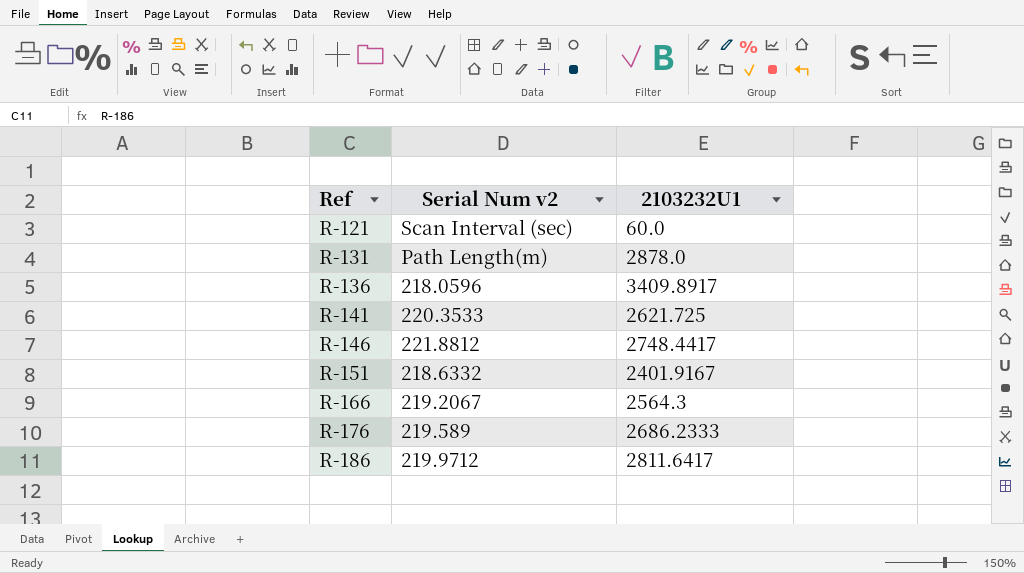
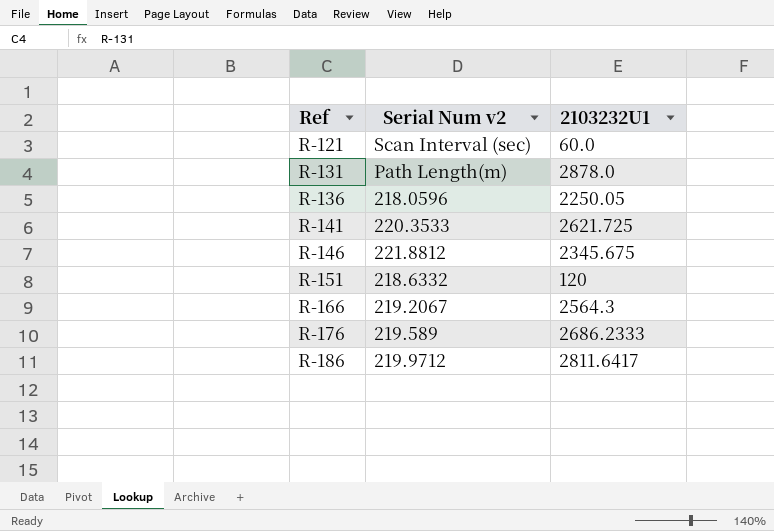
R-136 | 2103232U1: 3409.8917 -> 2250.05
R-146 | 2103232U1: 2748.4417 -> 2345.675
R-151 | 2103232U1: 2401.9167 -> 120

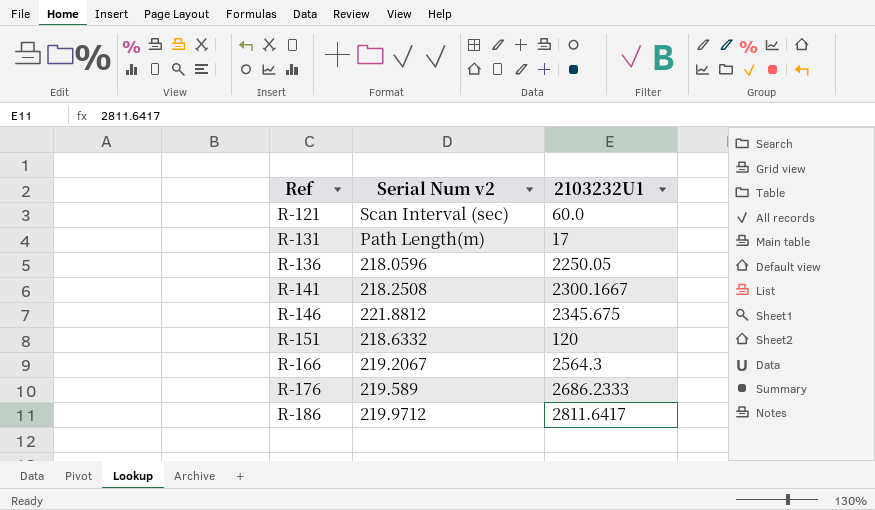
R-131 | 2103232U1: 2878.0 -> 17
R-141 | Serial Num v2: 220.3533 -> 218.2508
R-141 | 2103232U1: 2621.725 -> 2300.1667

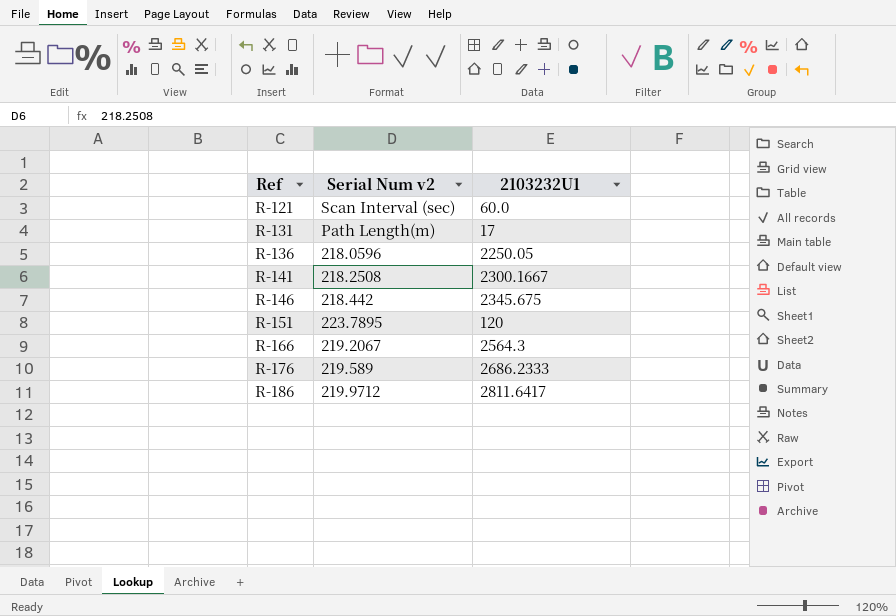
R-146 | Serial Num v2: 221.8812 -> 218.442
R-151 | Serial Num v2: 218.6332 -> 223.7895

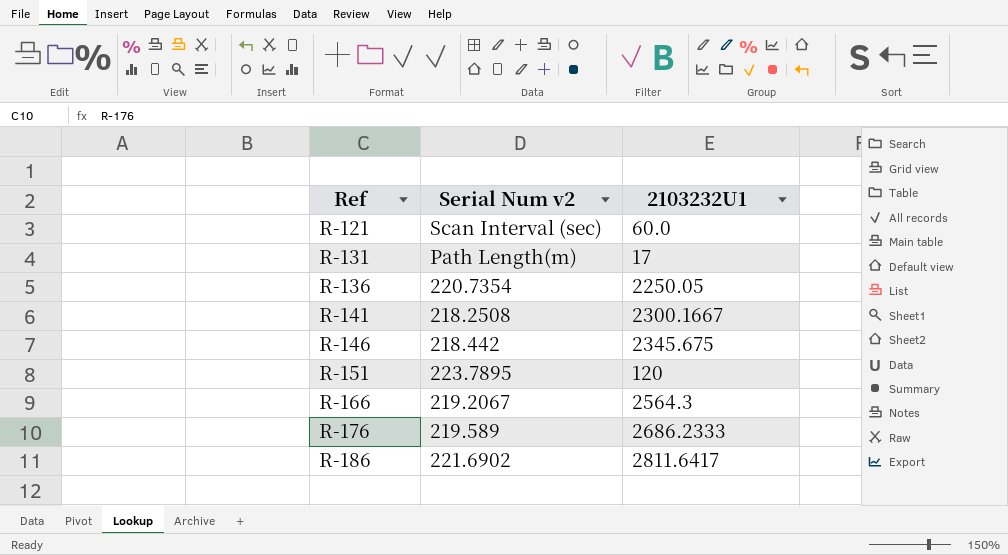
R-136 | Serial Num v2: 218.0596 -> 220.7354
R-186 | Serial Num v2: 219.9712 -> 221.6902

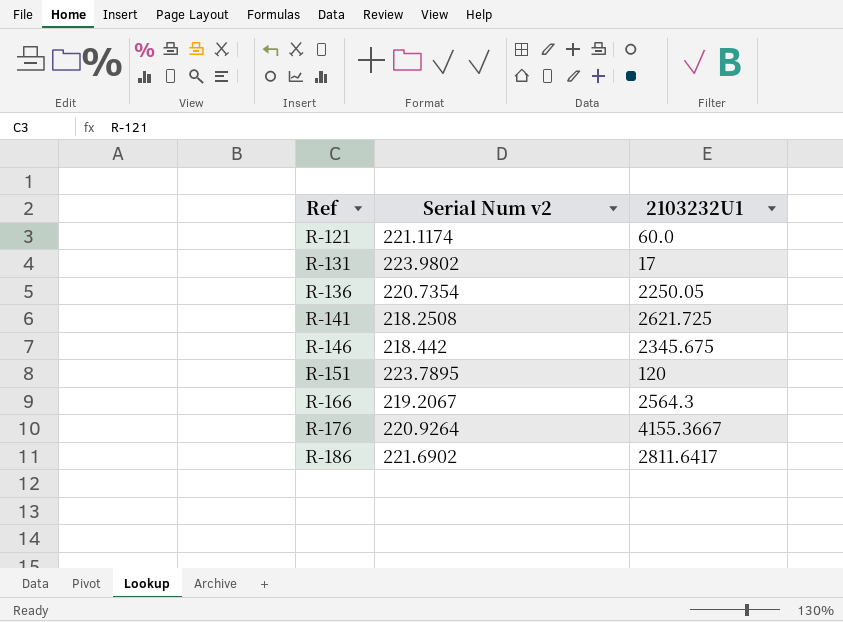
R-121 | Serial Num v2: Scan Interval (sec) -> 221.1174
R-131 | Serial Num v2: Path Length(m) -> 223.9802
R-141 | 2103232U1: 2300.1667 -> 2621.725
R-176 | Serial Num v2: 219.589 -> 220.9264
R-176 | 2103232U1: 2686.2333 -> 4155.3667

